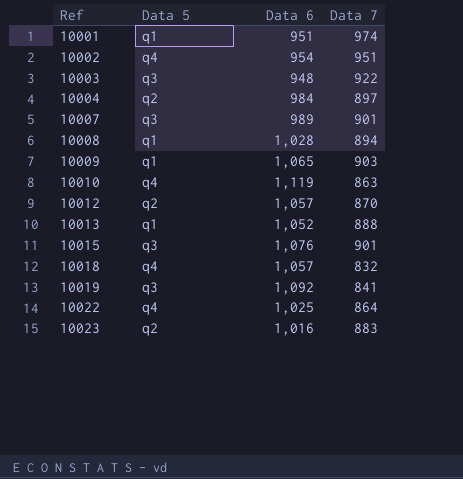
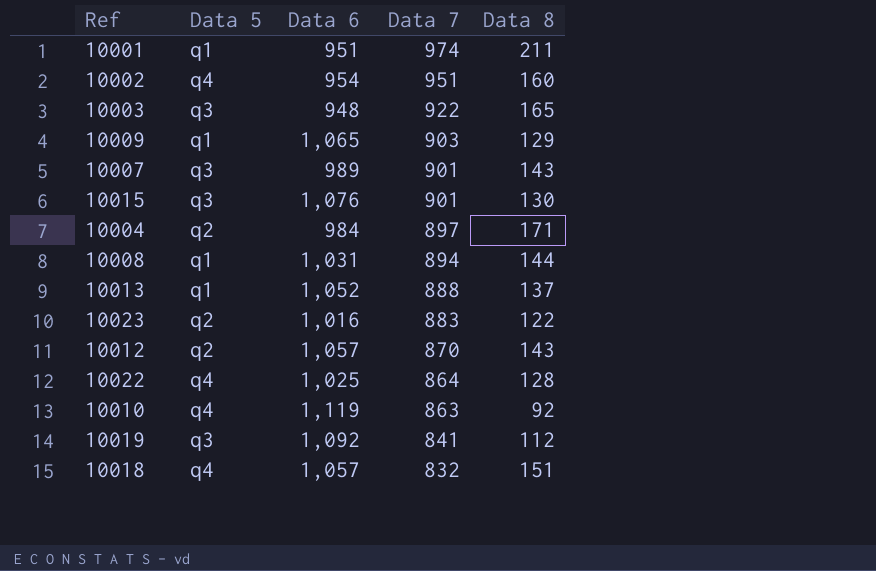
row order: Ref ascending -> Data 7 descending
column Data 8 | position: none -> 5
10008 | Data 6: 1,028 -> 1,031

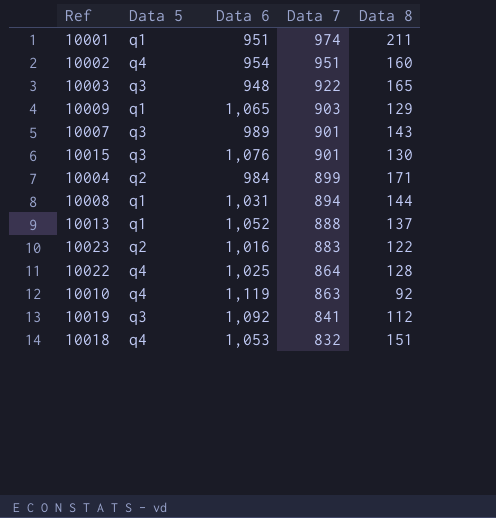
row 10012: q2 | 1,057 | 870 | 143 -> none
10004 | Data 7: 897 -> 899
10018 | Data 6: 1,057 -> 1,053

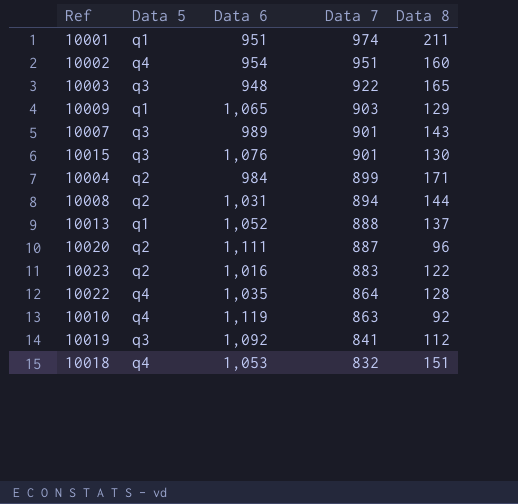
10008 | Data 5: q1 -> q2
row 10020: none -> q2 | 1,111 | 887 | 96
10022 | Data 6: 1,025 -> 1,035

